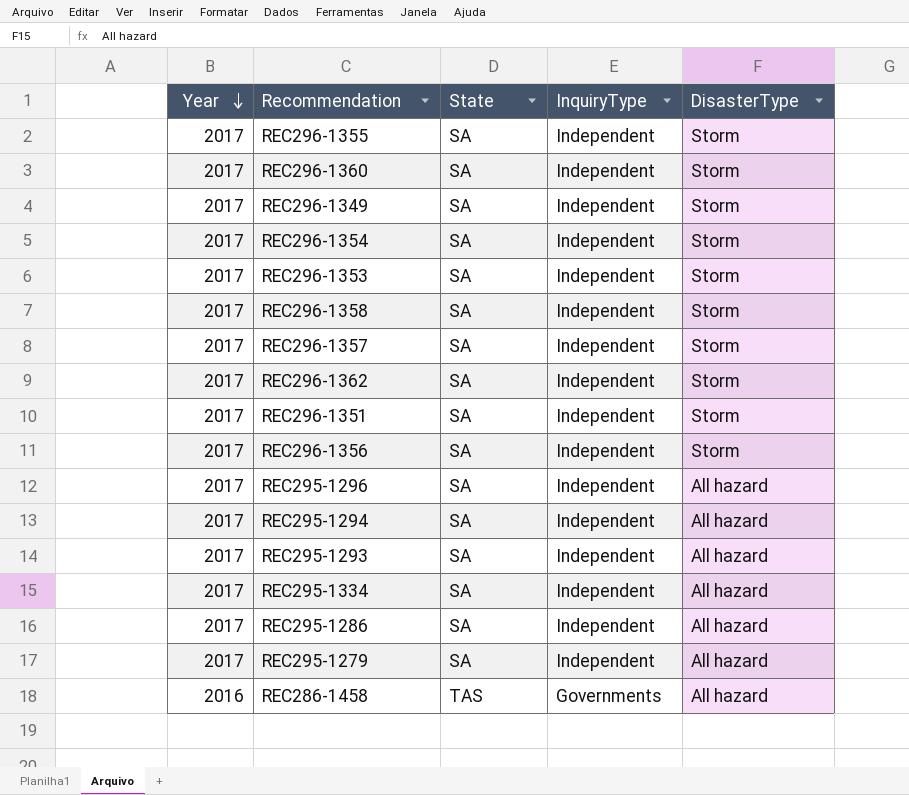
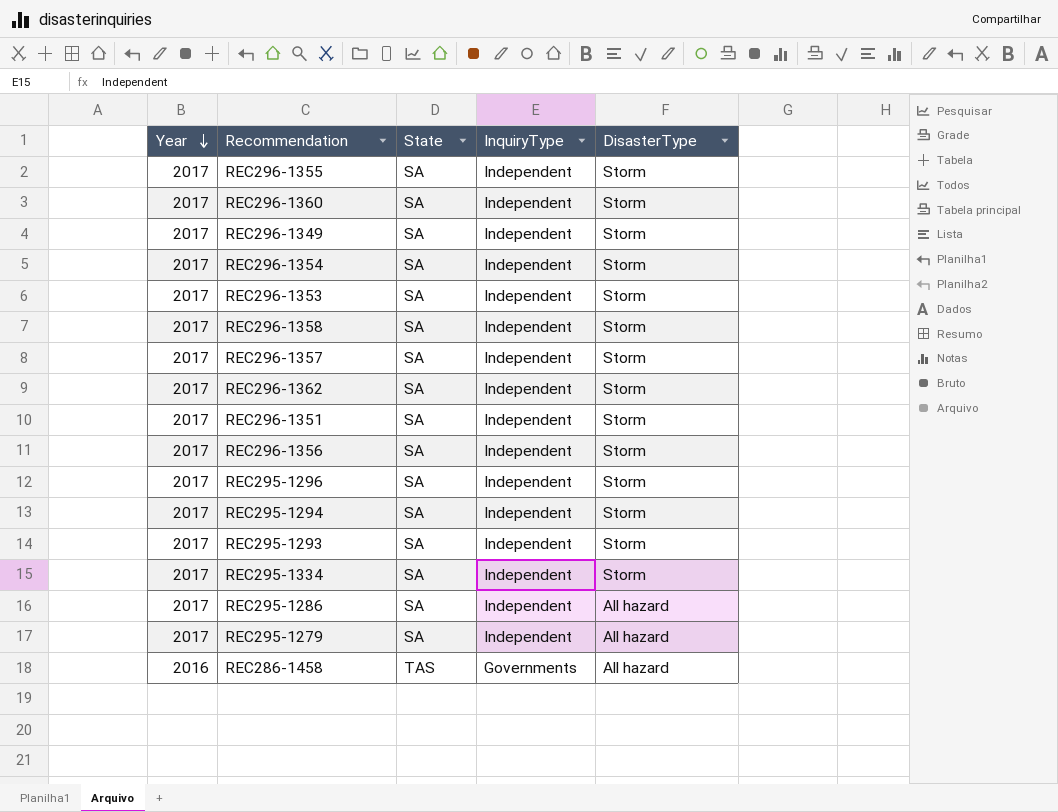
REC295-1296 | DisasterType: All hazard -> Storm
REC295-1294 | DisasterType: All hazard -> Storm
REC295-1293 | DisasterType: All hazard -> Storm
REC295-1334 | DisasterType: All hazard -> Storm

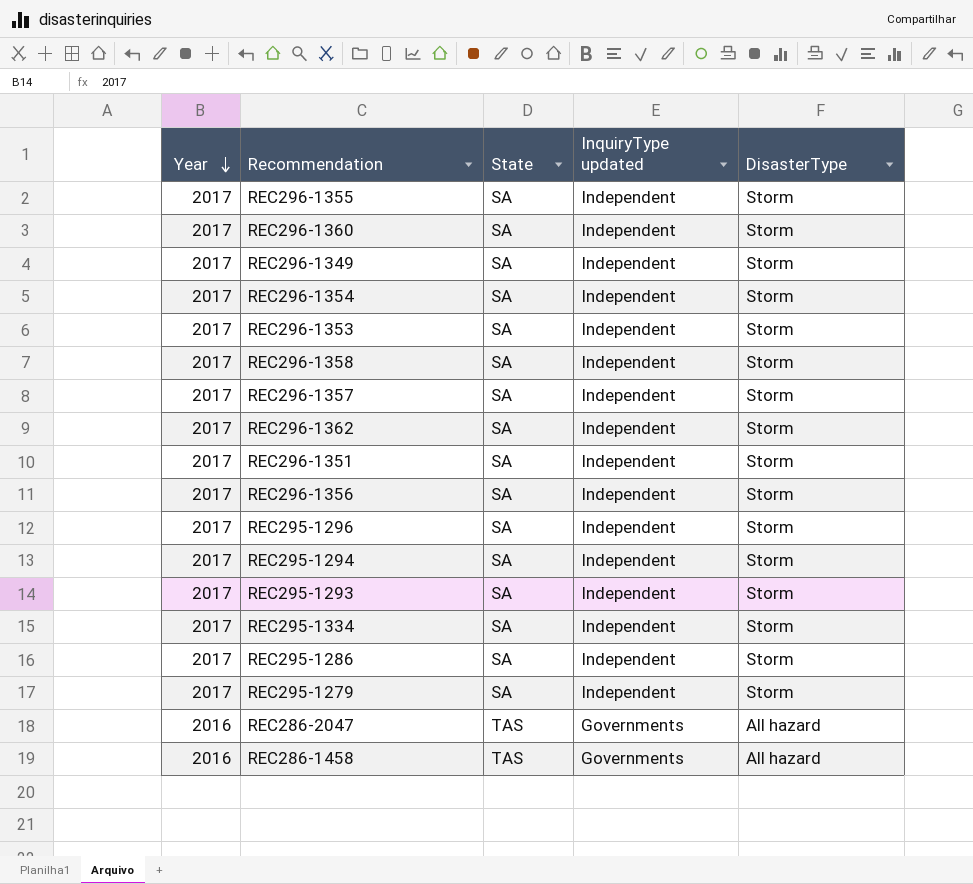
column name: InquiryType -> InquiryType updated
REC295-1286 | DisasterType: All hazard -> Storm
REC295-1279 | DisasterType: All hazard -> Storm
row REC286-2047: none -> 2016 | TAS | Governments | All hazard

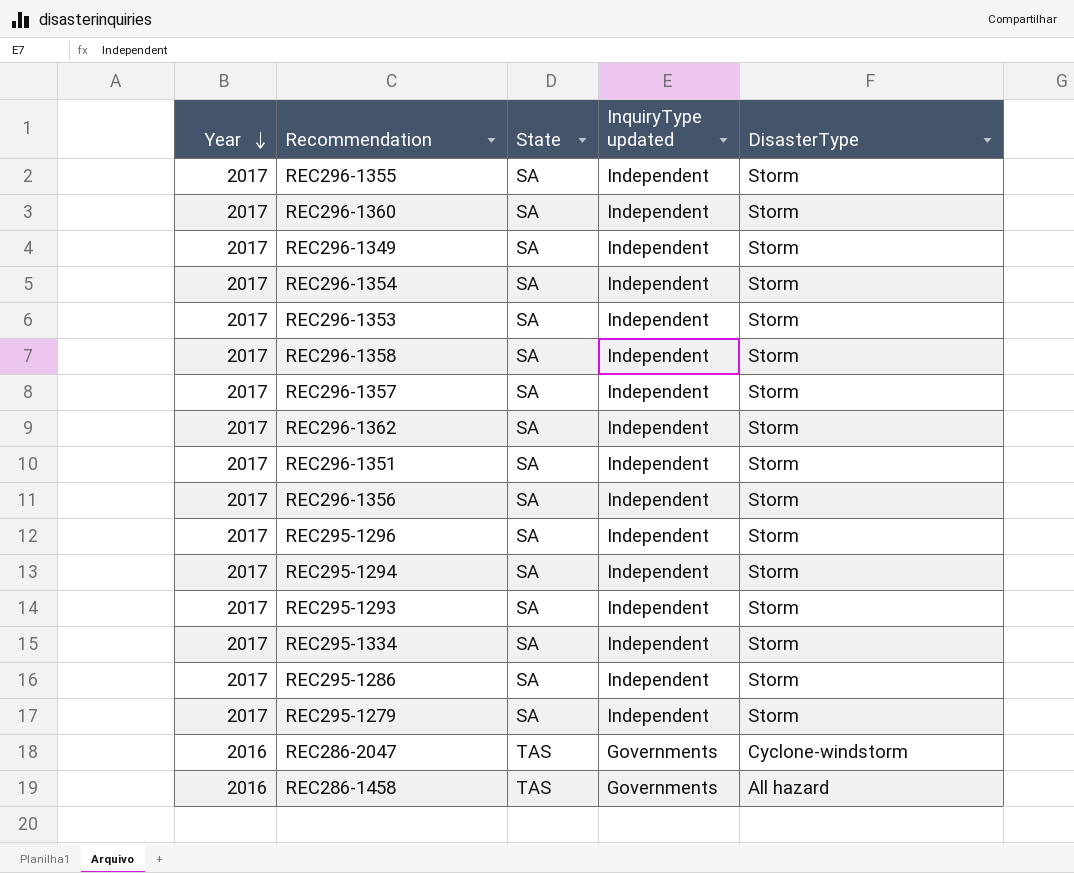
REC286-2047 | DisasterType: All hazard -> Cyclone-windstorm

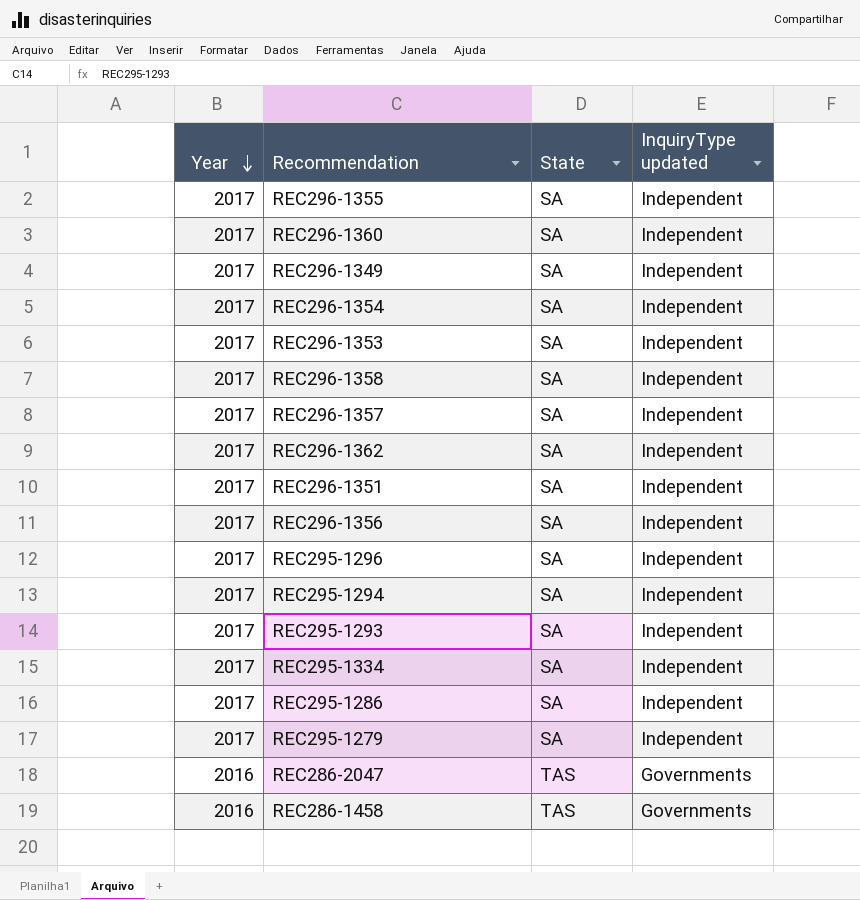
column DisasterType | position: 5 -> none

